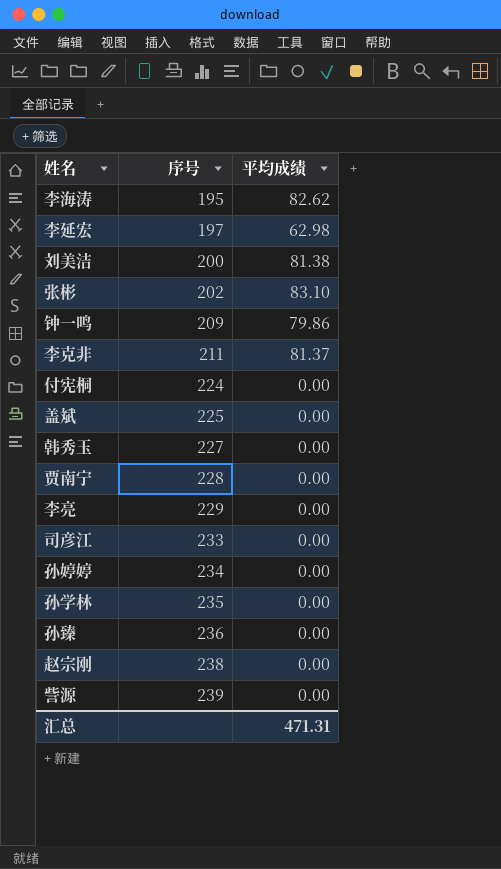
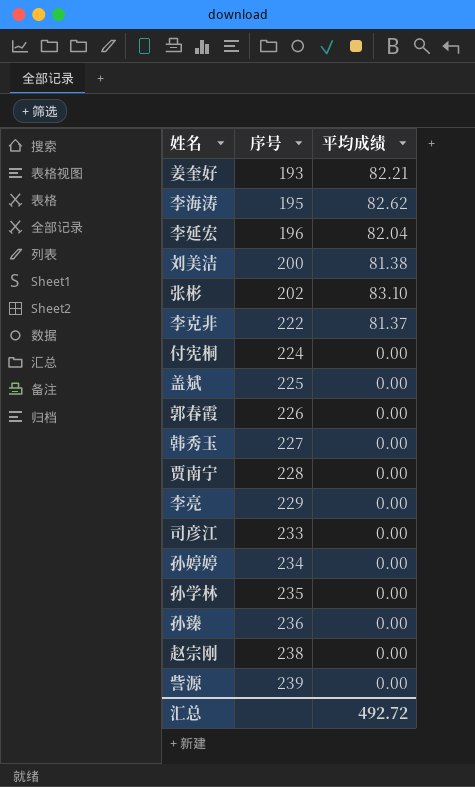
row 钟一鸣: 209 | 79.86 -> none
row 姜奎好: none -> 193 | 82.21
李延宏 | 序号: 197 -> 196
李延宏 | 平均成绩: 62.98 -> 82.04
李克非 | 序号: 211 -> 222
row 郭春霞: none -> 226 | 0.00
汇总 | 平均成绩: 471.31 -> 492.72

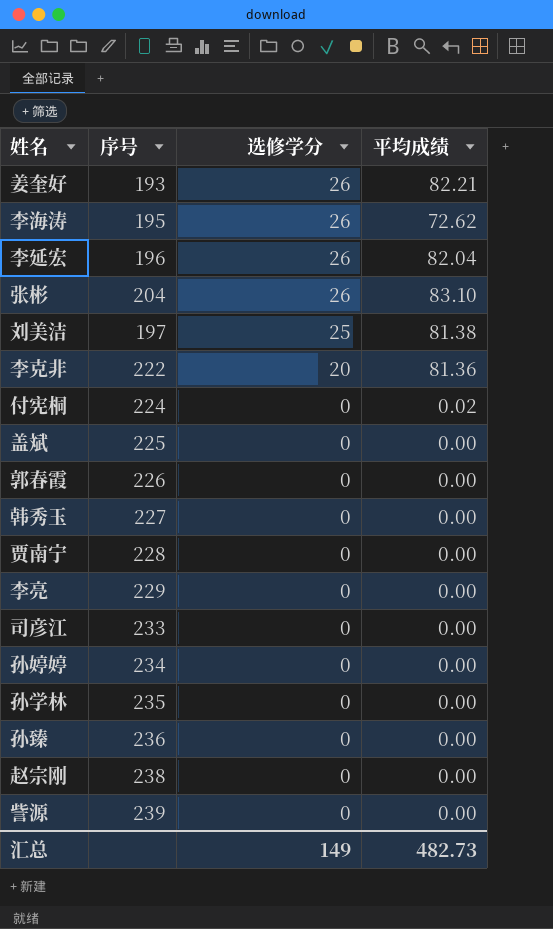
row order: 序号 ascending -> 选修学分 descending
column 选修学分 | position: none -> 3
李海涛 | 平均成绩: 82.62 -> 72.62
张彬 | 序号: 202 -> 204
刘美洁 | 序号: 200 -> 197
李克非 | 平均成绩: 81.37 -> 81.36
付宪桐 | 平均成绩: 0.00 -> 0.02
汇总 | 平均成绩: 492.72 -> 482.73

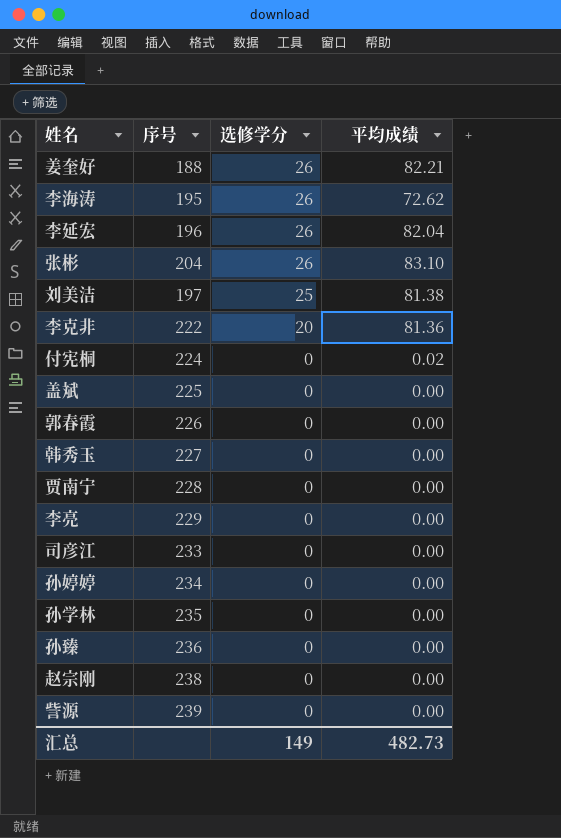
姜奎好 | 序号: 193 -> 188

